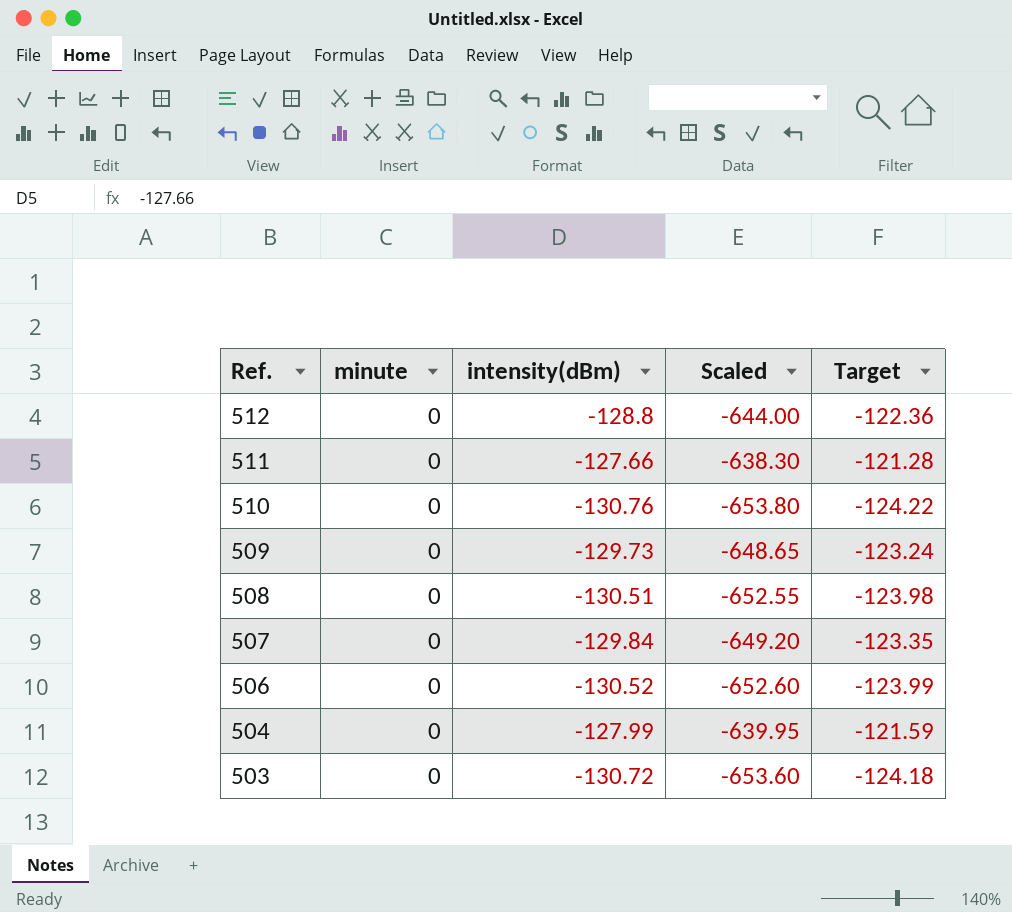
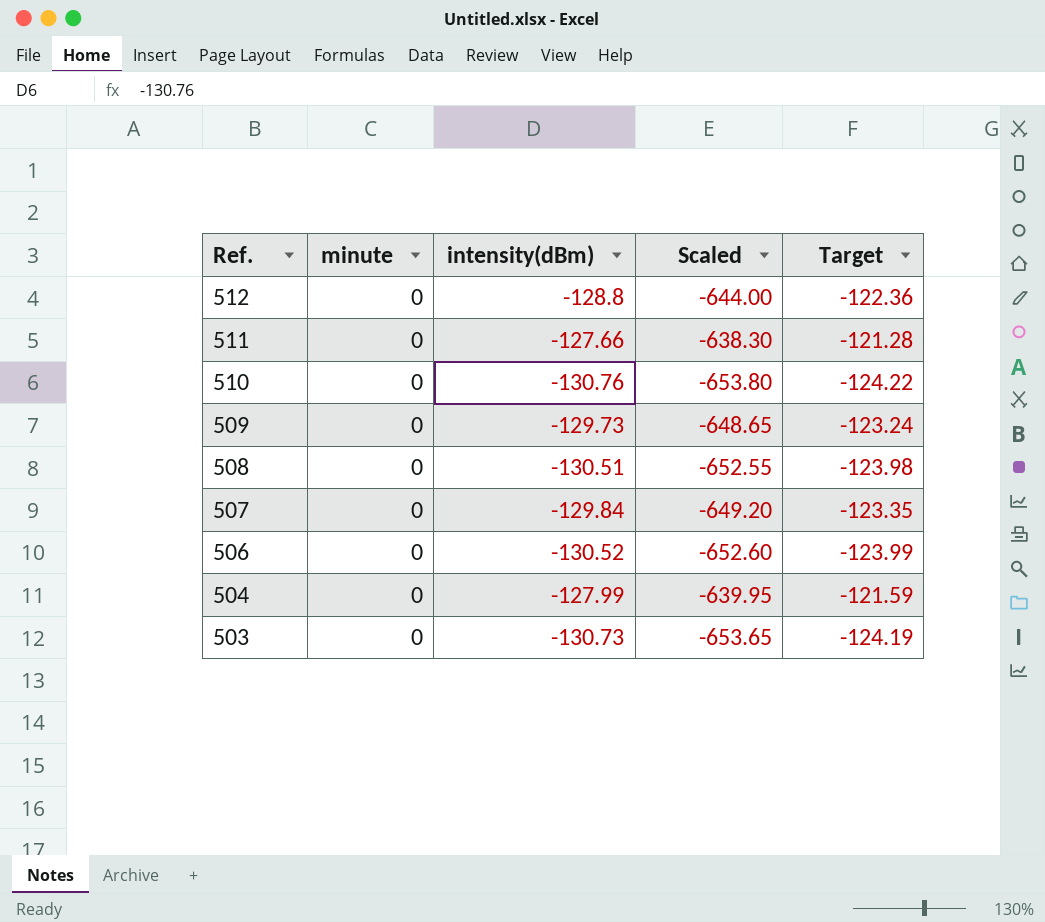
503 | intensity(dBm): -130.72 -> -130.73
503 | Scaled: -653.60 -> -653.65
503 | Target: -124.18 -> -124.19

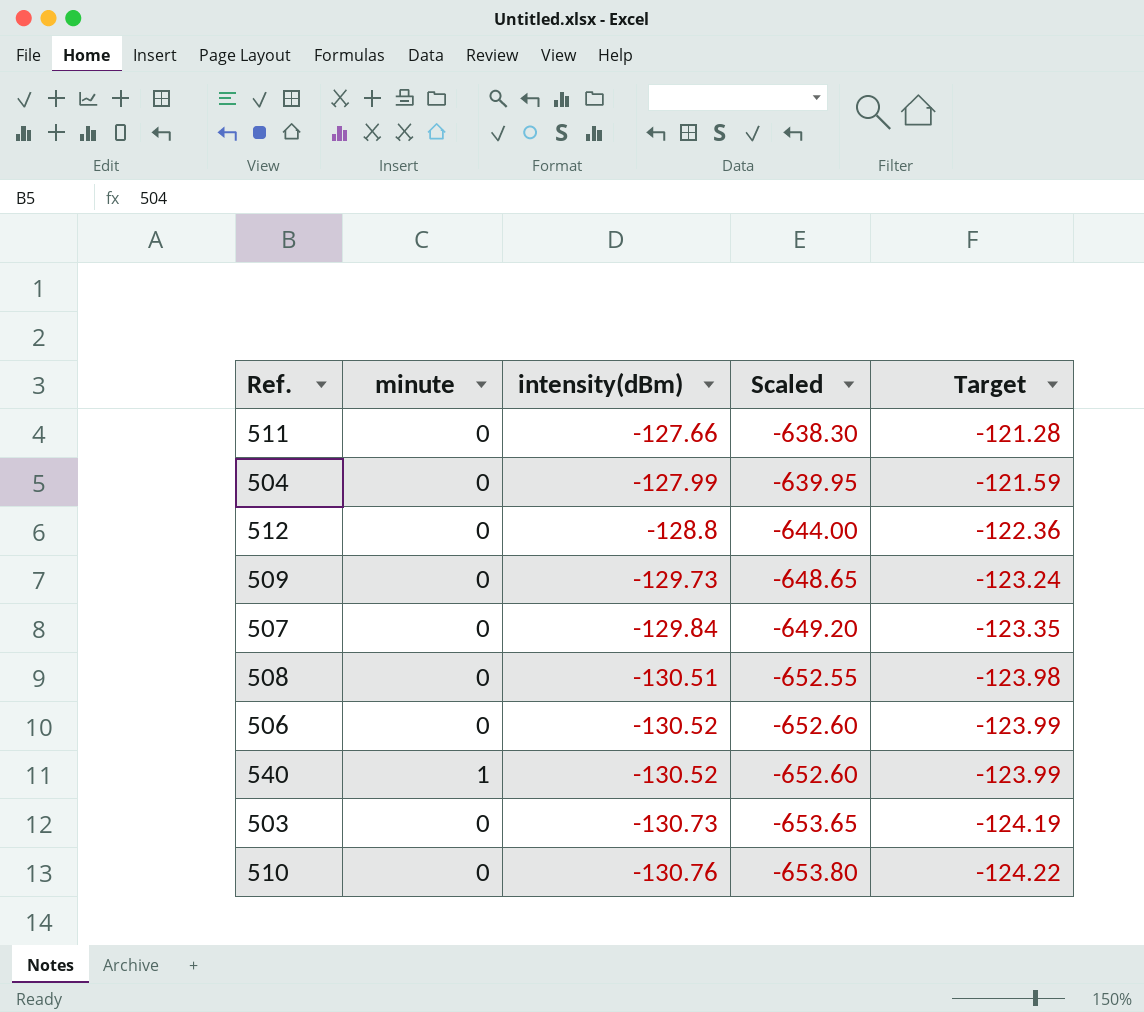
row order: Ref. descending -> intensity(dBm) descending
row 540: none -> 1 | -130.52 | -652.60 | -123.99

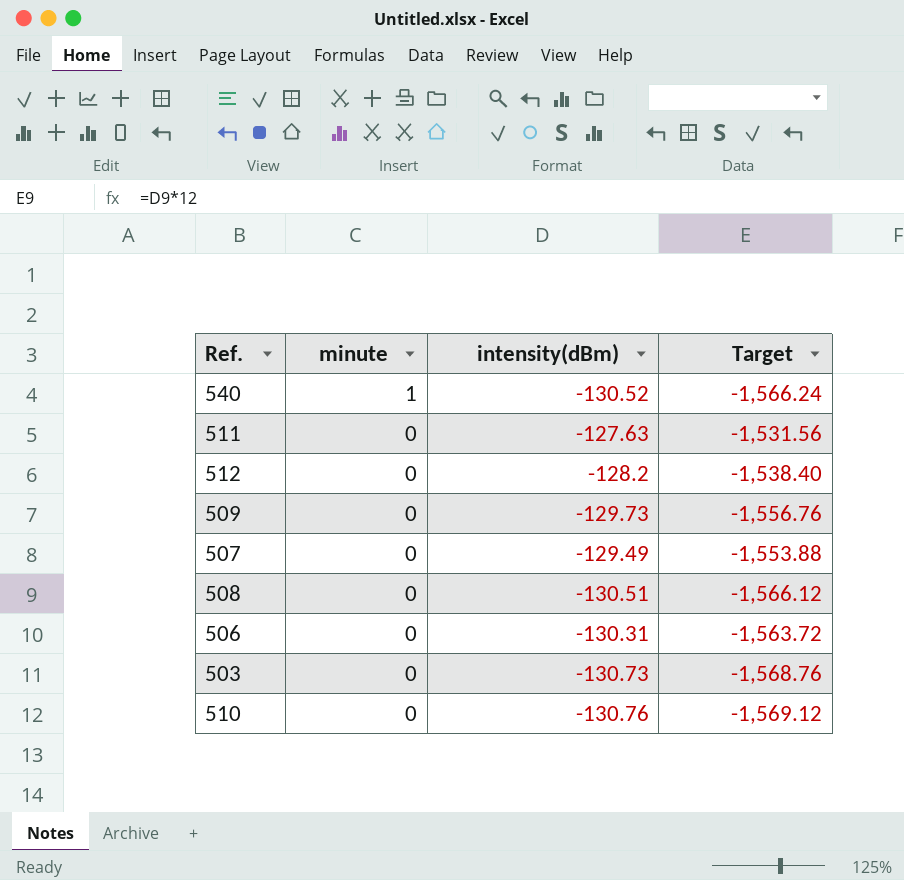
row order: intensity(dBm) descending -> minute descending
column Scaled | formula: [intensity(dBm)] * 5 -> none
column Target | formula: [intensity(dBm)] * 0.95 -> [intensity(dBm)] * 12
row 504: 0 | -127.99 | -639.95 | -121.59 -> none
511 | intensity(dBm): -127.66 -> -127.63
512 | intensity(dBm): -128.8 -> -128.2
507 | intensity(dBm): -129.84 -> -129.49
506 | intensity(dBm): -130.52 -> -130.31

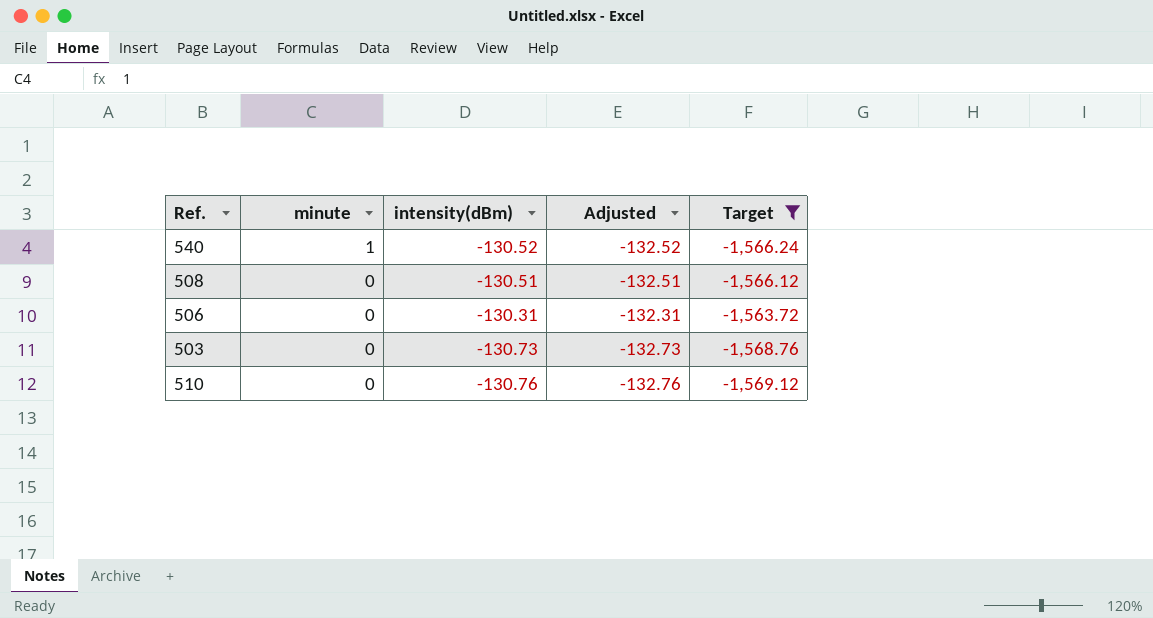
filter: none -> Target <= -1,563.72
column Adjusted | formula: none -> [intensity(dBm)] - 2

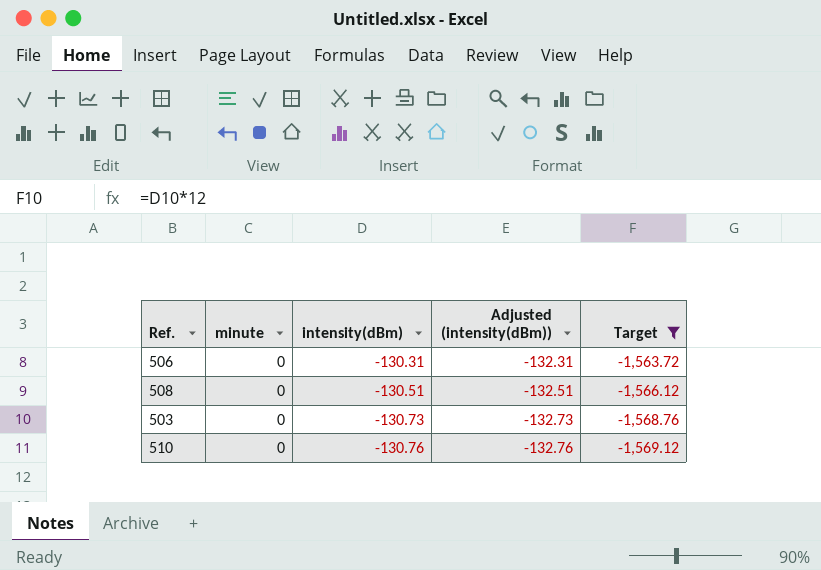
row order: minute descending -> intensity(dBm) descending
column name: Adjusted -> Adjusted (intensity(dBm))
row 540: 1 | -130.52 | -132.52 | -1,566.24 -> none

